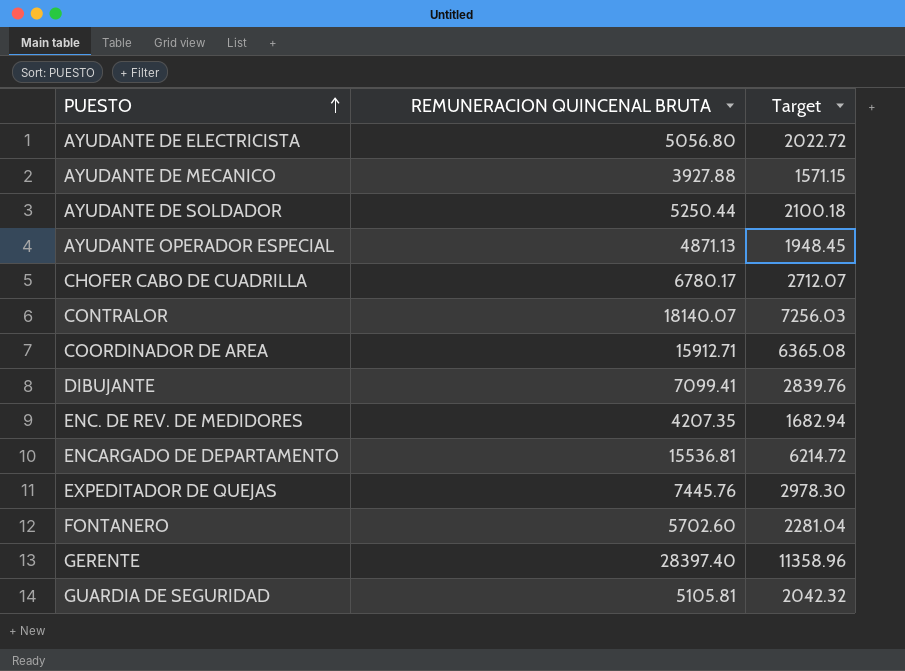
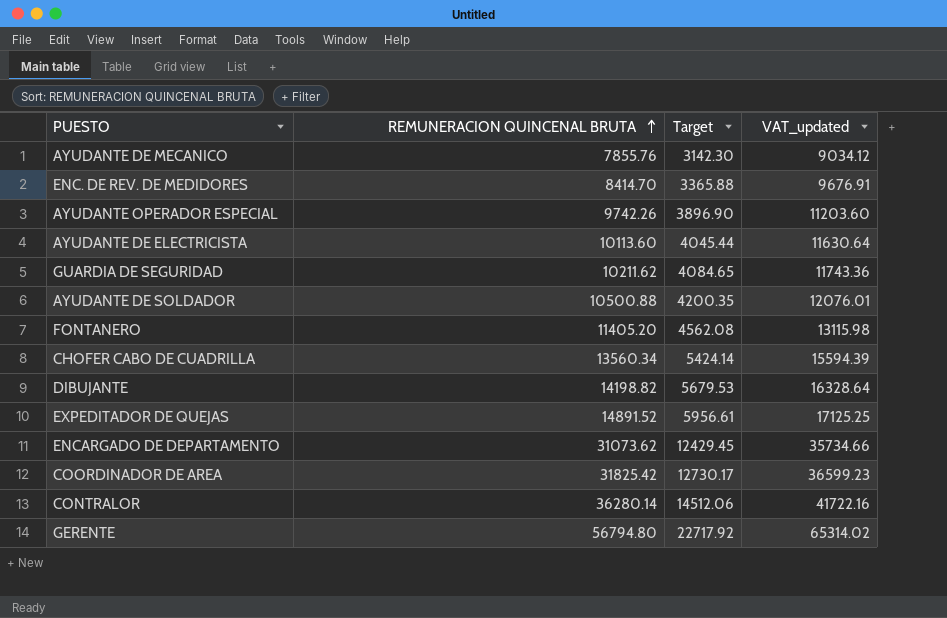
row order: PUESTO ascending -> REMUNERACION QUINCENAL BRUTA ascending
column VAT_updated | formula: none -> [REMUNERACION QUINCENAL BRUTA] * 1.15
AYUDANTE DE MECANICO | REMUNERACION QUINCENAL BRUTA: 3927.88 -> 7855.76
AYUDANTE DE MECANICO | Target: 1571.15 -> 3142.30
ENC. DE REV. DE MEDIDORES | REMUNERACION QUINCENAL BRUTA: 4207.35 -> 8414.70
ENC. DE REV. DE MEDIDORES | Target: 1682.94 -> 3365.88
AYUDANTE OPERADOR ESPECIAL | REMUNERACION QUINCENAL BRUTA: 4871.13 -> 9742.26
AYUDANTE OPERADOR ESPECIAL | Target: 1948.45 -> 3896.90
AYUDANTE DE ELECTRICISTA | REMUNERACION QUINCENAL BRUTA: 5056.80 -> 10113.60
AYUDANTE DE ELECTRICISTA | Target: 2022.72 -> 4045.44
GUARDIA DE SEGURIDAD | REMUNERACION QUINCENAL BRUTA: 5105.81 -> 10211.62
GUARDIA DE SEGURIDAD | Target: 2042.32 -> 4084.65
AYUDANTE DE SOLDADOR | REMUNERACION QUINCENAL BRUTA: 5250.44 -> 10500.88
AYUDANTE DE SOLDADOR | Target: 2100.18 -> 4200.35
FONTANERO | REMUNERACION QUINCENAL BRUTA: 5702.60 -> 11405.20
FONTANERO | Target: 2281.04 -> 4562.08
CHOFER CABO DE CUADRILLA | REMUNERACION QUINCENAL BRUTA: 6780.17 -> 13560.34
CHOFER CABO DE CUADRILLA | Target: 2712.07 -> 5424.14
DIBUJANTE | REMUNERACION QUINCENAL BRUTA: 7099.41 -> 14198.82
DIBUJANTE | Target: 2839.76 -> 5679.53
EXPEDITADOR DE QUEJAS | REMUNERACION QUINCENAL BRUTA: 7445.76 -> 14891.52
EXPEDITADOR DE QUEJAS | Target: 2978.30 -> 5956.61
ENCARGADO DE DEPARTAMENTO | REMUNERACION QUINCENAL BRUTA: 15536.81 -> 31073.62
ENCARGADO DE DEPARTAMENTO | Target: 6214.72 -> 12429.45
COORDINADOR DE AREA | REMUNERACION QUINCENAL BRUTA: 15912.71 -> 31825.42
COORDINADOR DE AREA | Target: 6365.08 -> 12730.17
CONTRALOR | REMUNERACION QUINCENAL BRUTA: 18140.07 -> 36280.14
CONTRALOR | Target: 7256.03 -> 14512.06
GERENTE | REMUNERACION QUINCENAL BRUTA: 28397.40 -> 56794.80
GERENTE | Target: 11358.96 -> 22717.92

